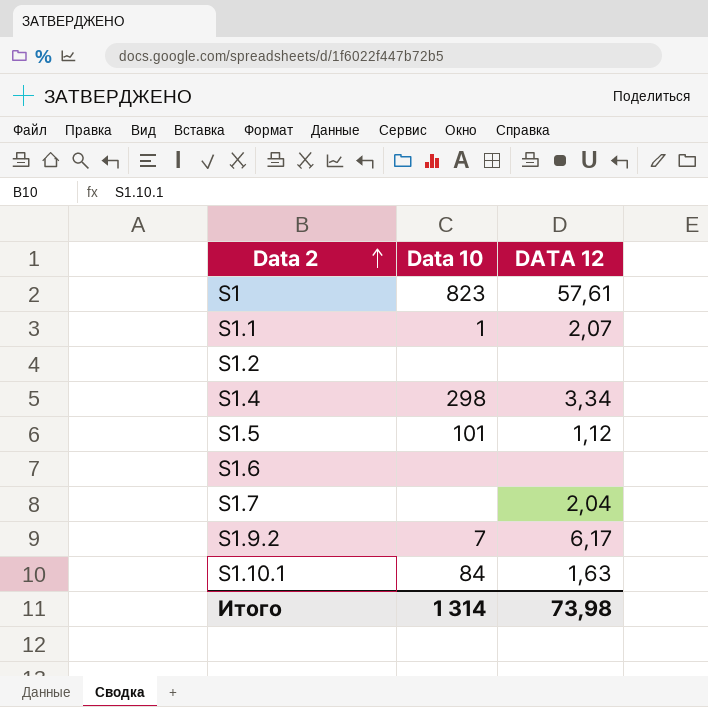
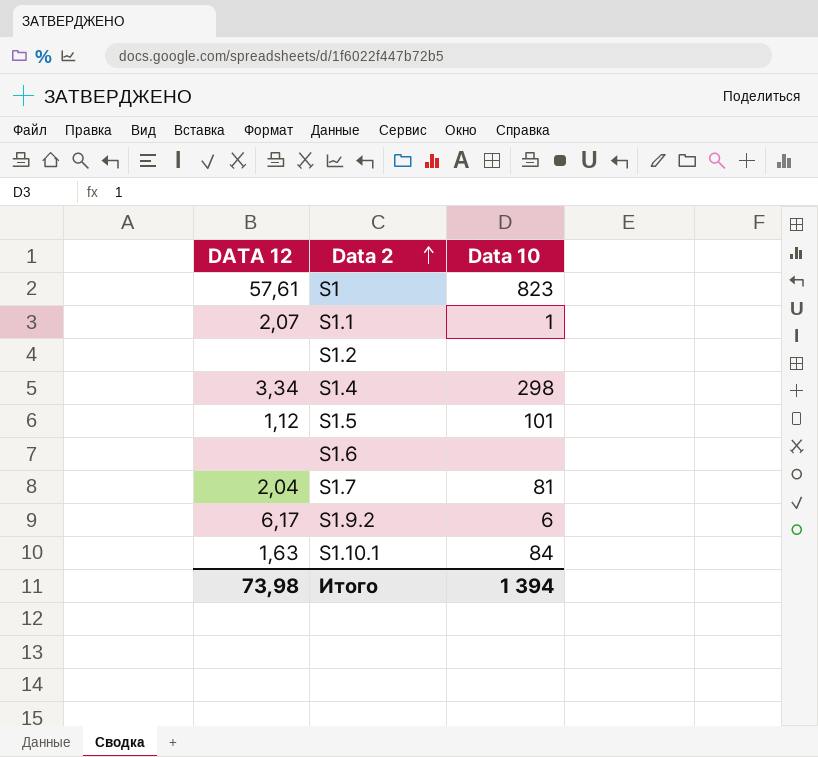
column DATA 12 | position: 3 -> 1
S1.7 | Data 10: none -> 81
S1.9.2 | Data 10: 7 -> 6
Итого | Data 10: 1 314 -> 1 394

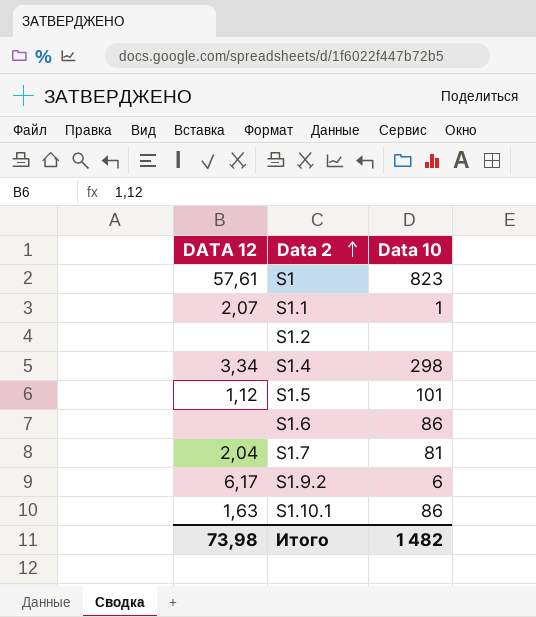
S1.6 | Data 10: none -> 86
S1.10.1 | Data 10: 84 -> 86
Итого | Data 10: 1 394 -> 1 482

